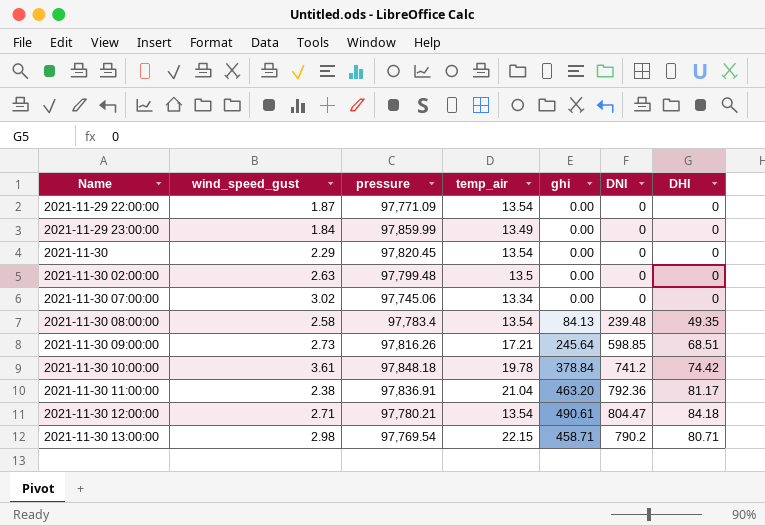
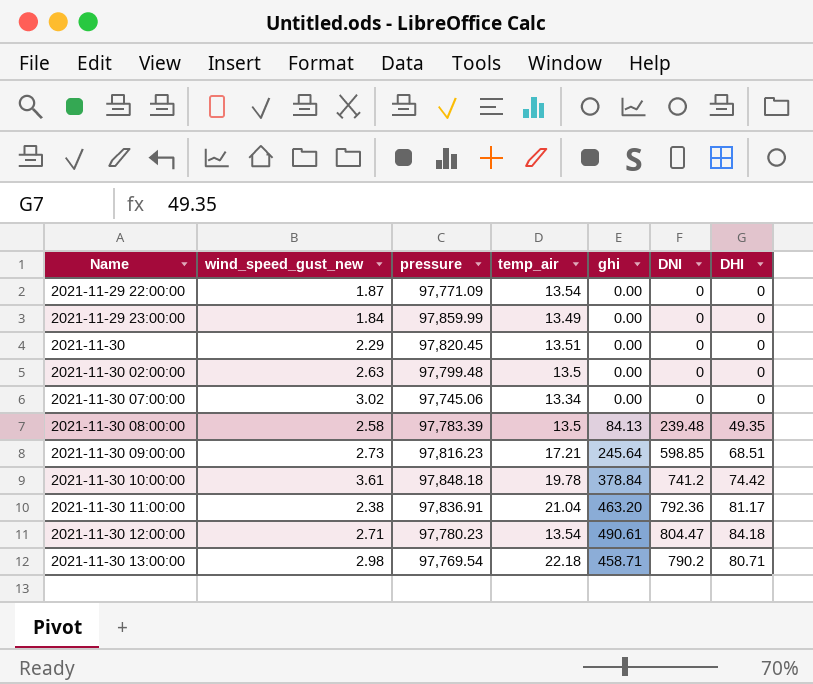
column name: wind_speed_gust -> wind_speed_gust_new
2021-11-30 | temp_air: 13.54 -> 13.51
2021-11-30 08:00:00 | pressure: 97,783.4 -> 97,783.39
2021-11-30 08:00:00 | temp_air: 13.54 -> 13.5
2021-11-30 09:00:00 | pressure: 97,816.26 -> 97,816.23
2021-11-30 12:00:00 | pressure: 97,780.21 -> 97,780.23
2021-11-30 13:00:00 | temp_air: 22.15 -> 22.18

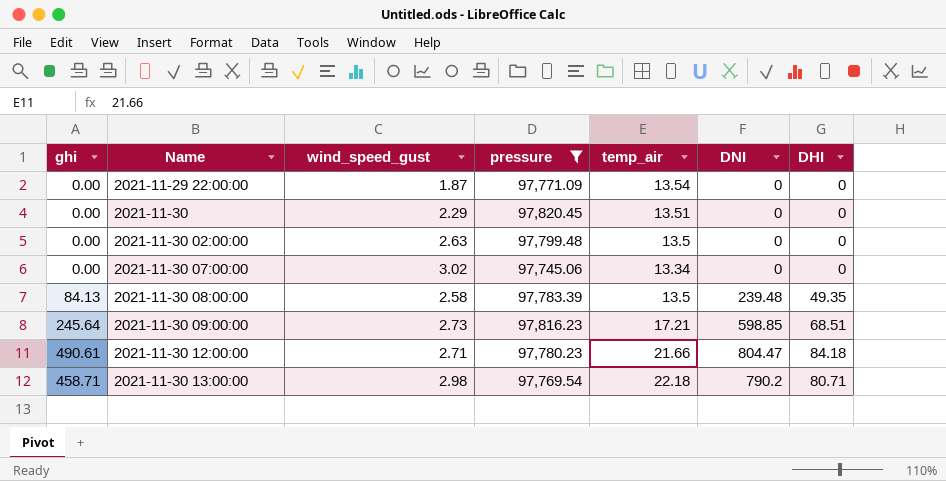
filter: none -> pressure <= 97,820.45
column ghi | position: 5 -> 1
column name: wind_speed_gust_new -> wind_speed_gust
2021-11-30 12:00:00 | temp_air: 13.54 -> 21.66

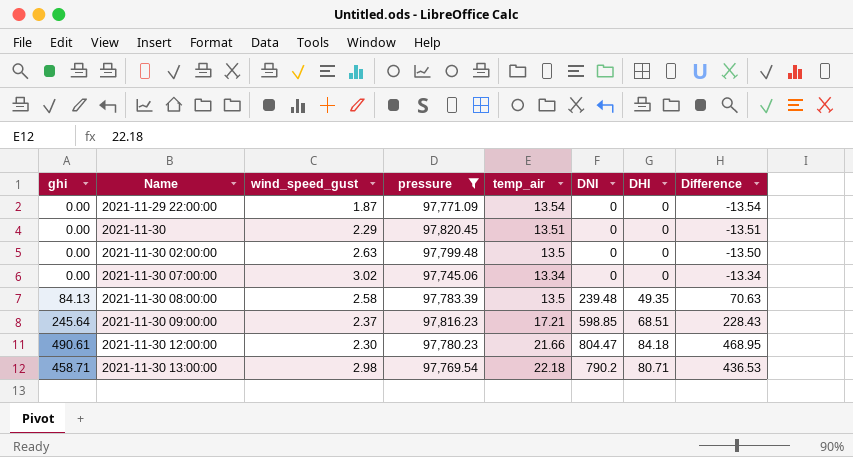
column Difference | formula: none -> [ghi] - [temp_air]
2021-11-30 09:00:00 | wind_speed_gust: 2.73 -> 2.37
2021-11-30 12:00:00 | wind_speed_gust: 2.71 -> 2.30

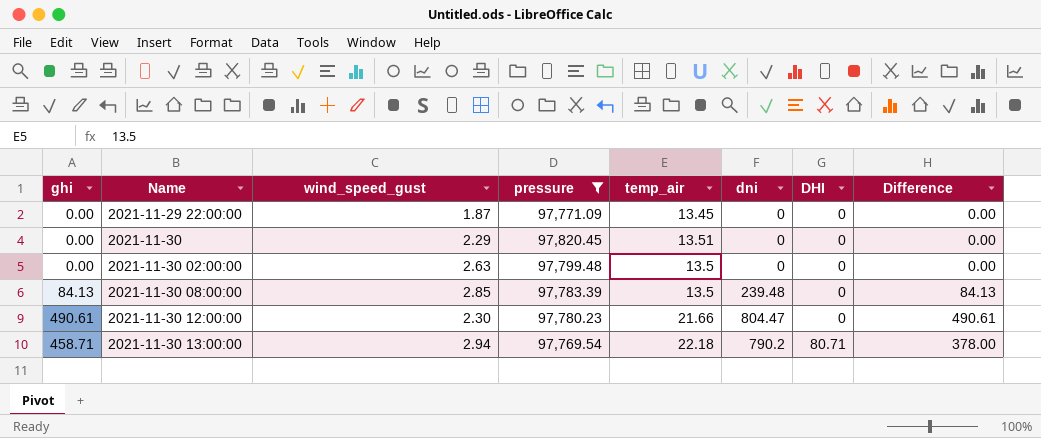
column name: DNI -> dni
column Difference | formula: [ghi] - [temp_air] -> [ghi] - [DHI]
row 2021-11-30 07:00:00: 0.00 | 3.02 | 97,745.06 | 13.34 | 0 | 0 | -13.34 -> none
row 2021-11-30 09:00:00: 245.64 | 2.37 | 97,816.23 | 17.21 | 598.85 | 68.51 | 228.43 -> none
2021-11-29 22:00:00 | temp_air: 13.54 -> 13.45
2021-11-30 08:00:00 | wind_speed_gust: 2.58 -> 2.85
2021-11-30 08:00:00 | DHI: 49.35 -> 0
2021-11-30 12:00:00 | DHI: 84.18 -> 0
2021-11-30 13:00:00 | wind_speed_gust: 2.98 -> 2.94

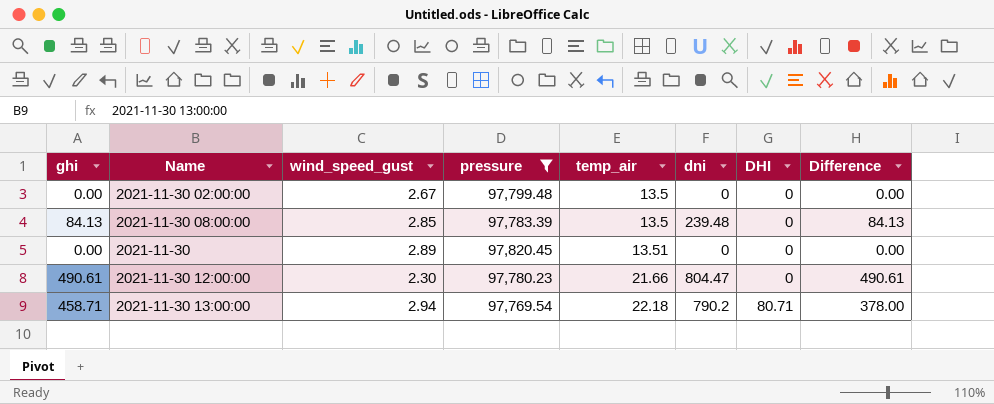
row order: Name ascending -> temp_air ascending
row 2021-11-29 22:00:00: 0.00 | 1.87 | 97,771.09 | 13.45 | 0 | 0 | 0.00 -> none
2021-11-30 02:00:00 | wind_speed_gust: 2.63 -> 2.67
2021-11-30 | wind_speed_gust: 2.29 -> 2.89

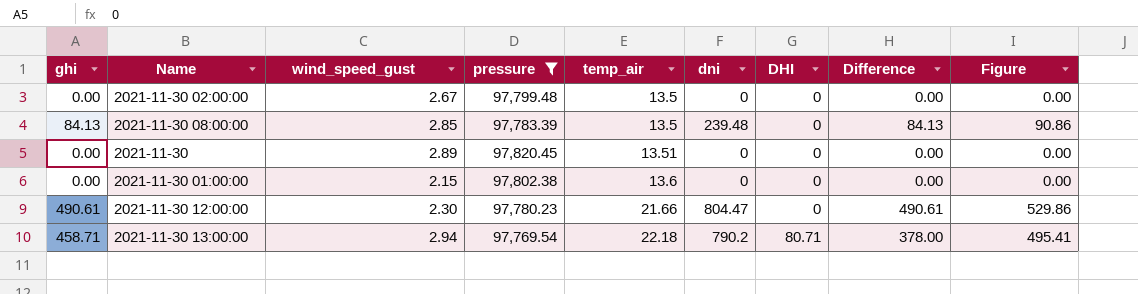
column Figure | formula: none -> [ghi] * 1.08
row 2021-11-30 01:00:00: none -> 0.00 | 2.15 | 97,802.38 | 13.6 | 0 | 0 | 0.00 | 0.00

